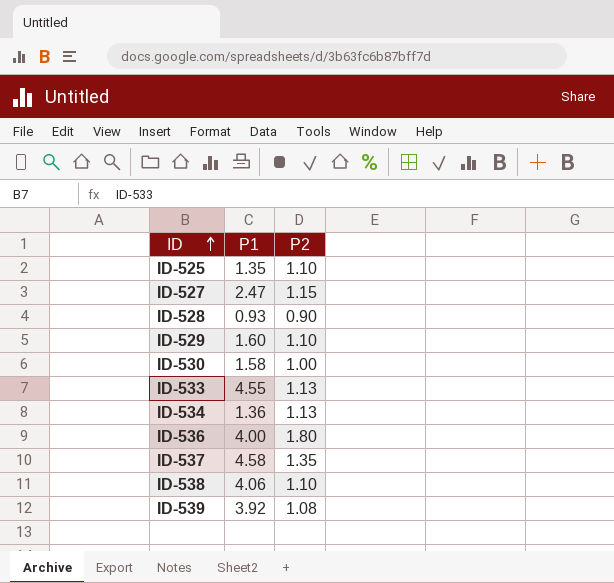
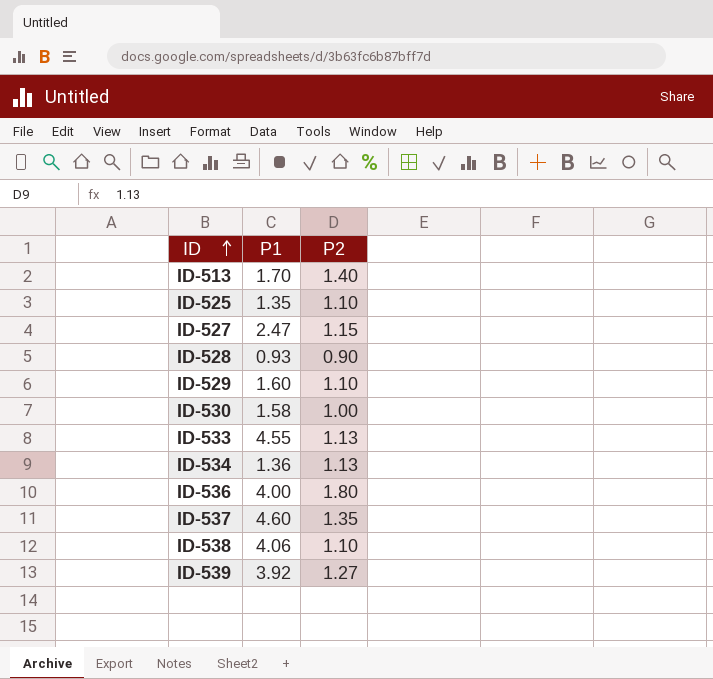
row ID-513: none -> 1.70 | 1.40
ID-537 | P1: 4.58 -> 4.60
ID-539 | P2: 1.08 -> 1.27

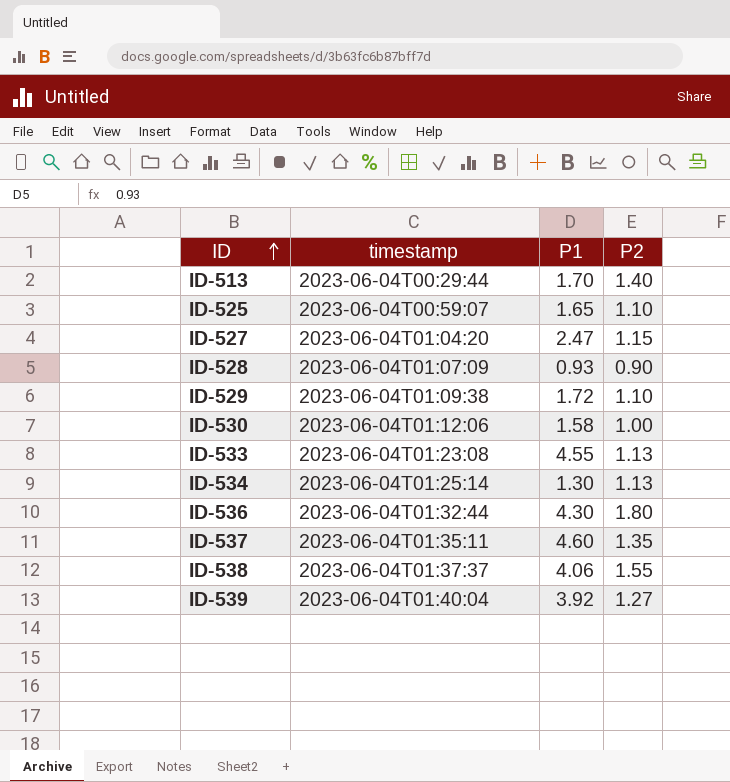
column timestamp | position: none -> 2
ID-525 | P1: 1.35 -> 1.65
ID-529 | P1: 1.60 -> 1.72
ID-534 | P1: 1.36 -> 1.30
ID-536 | P1: 4.00 -> 4.30
ID-538 | P2: 1.10 -> 1.55

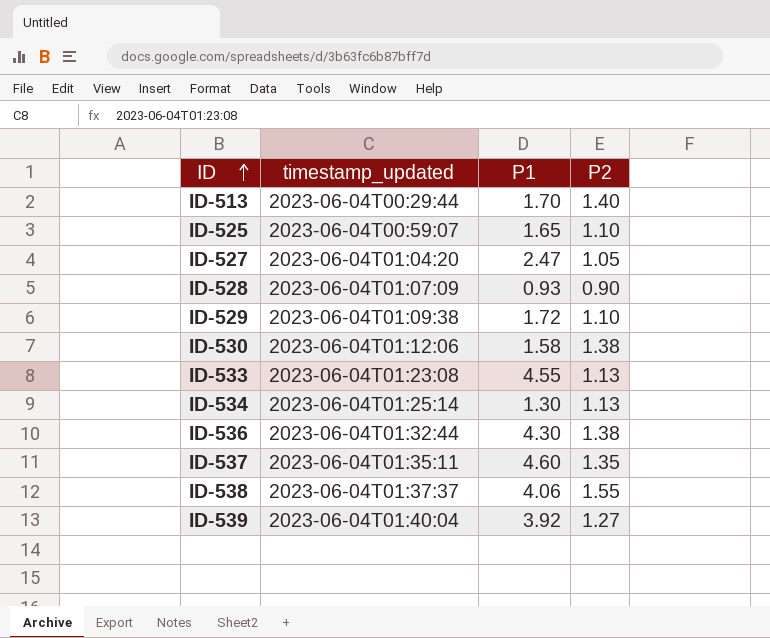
column name: timestamp -> timestamp_updated
ID-527 | P2: 1.15 -> 1.05
ID-530 | P2: 1.00 -> 1.38
ID-536 | P2: 1.80 -> 1.38

